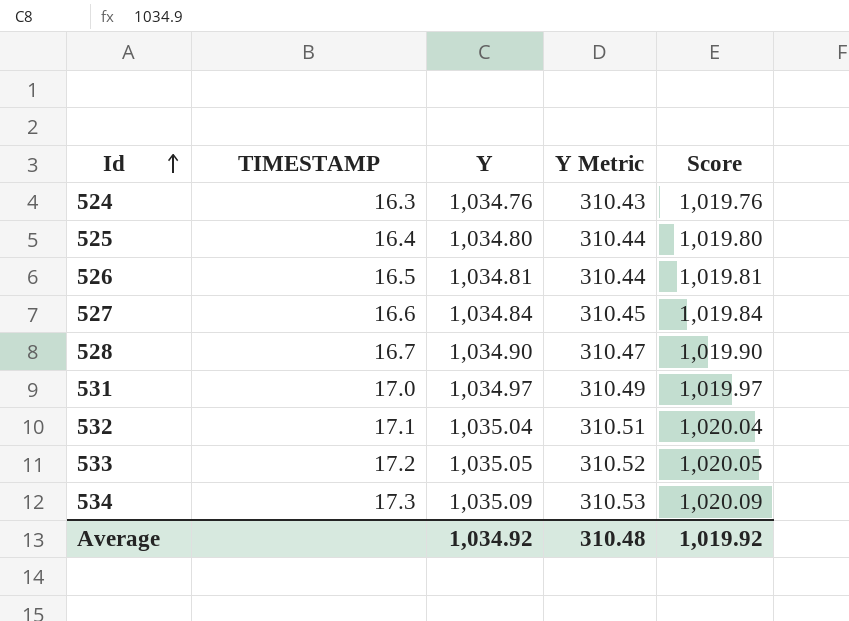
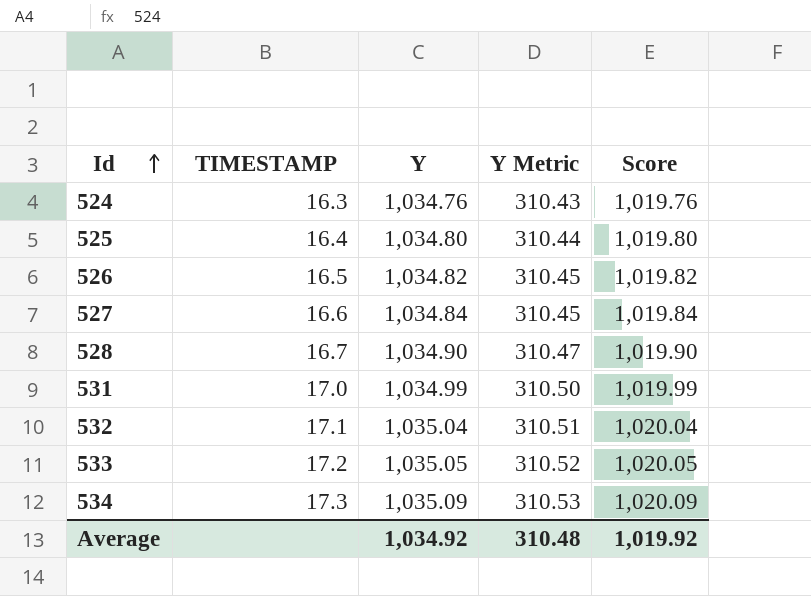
526 | Y: 1,034.81 -> 1,034.82
526 | Y Metric: 310.44 -> 310.45
526 | Score: 1,019.81 -> 1,019.82
531 | Y: 1,034.97 -> 1,034.99
531 | Y Metric: 310.49 -> 310.50
531 | Score: 1,019.97 -> 1,019.99

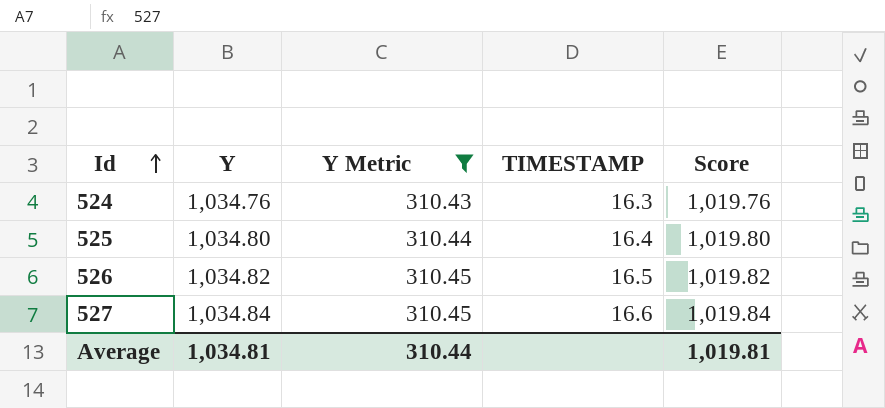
filter: none -> Y Metric <= 310.45
column TIMESTAMP | position: 2 -> 4
Average | Y: 1,034.92 -> 1,034.81
Average | Y Metric: 310.48 -> 310.44
Average | Score: 1,019.92 -> 1,019.81

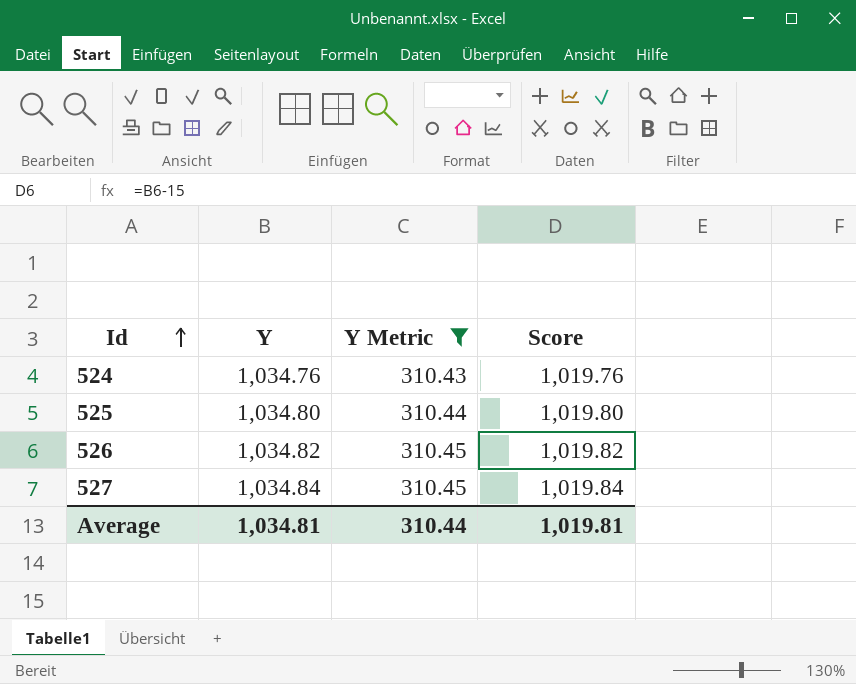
column TIMESTAMP | position: 4 -> none

